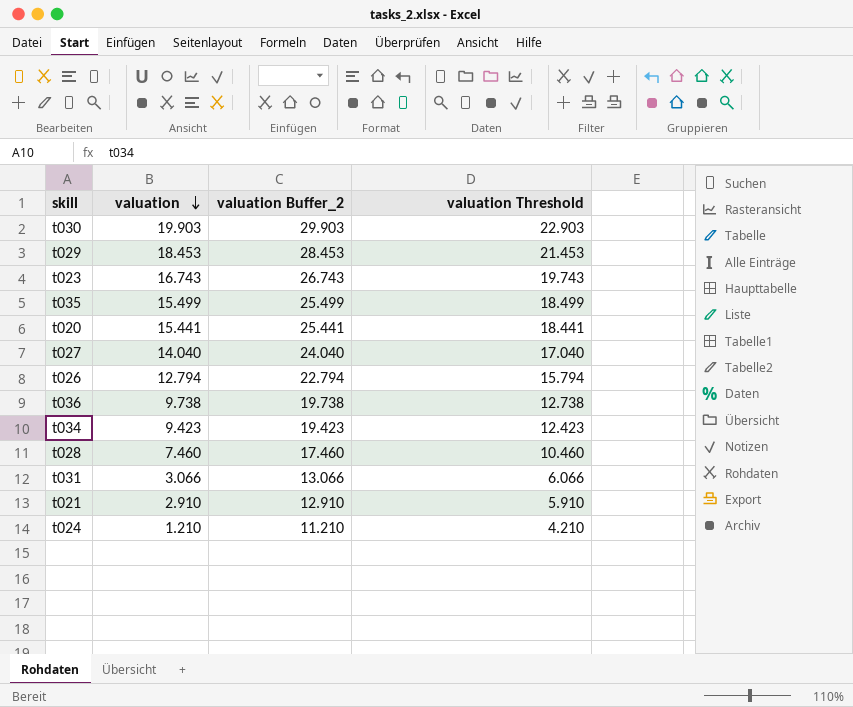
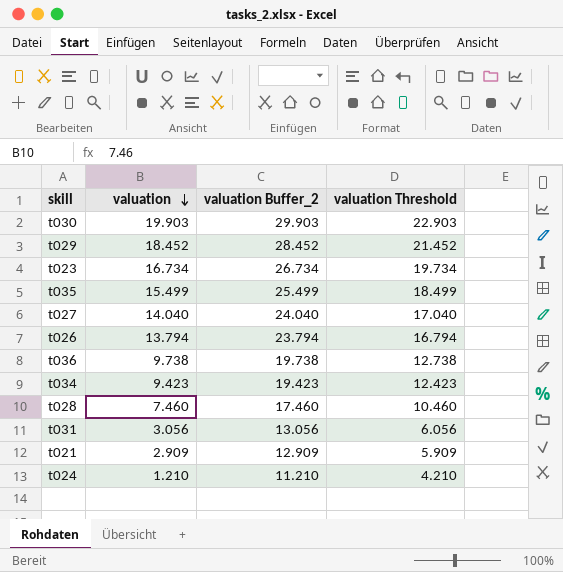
row t020: 15.441 | 25.441 | 18.441 -> none
t029 | valuation: 18.453 -> 18.452
t029 | valuation Buffer_2: 28.453 -> 28.452
t029 | valuation Threshold: 21.453 -> 21.452
t023 | valuation: 16.743 -> 16.734
t023 | valuation Buffer_2: 26.743 -> 26.734
t023 | valuation Threshold: 19.743 -> 19.734
t026 | valuation: 12.794 -> 13.794
t026 | valuation Buffer_2: 22.794 -> 23.794
t026 | valuation Threshold: 15.794 -> 16.794
t031 | valuation: 3.066 -> 3.056
t031 | valuation Buffer_2: 13.066 -> 13.056
t031 | valuation Threshold: 6.066 -> 6.056
t021 | valuation: 2.910 -> 2.909
t021 | valuation Buffer_2: 12.910 -> 12.909
t021 | valuation Threshold: 5.910 -> 5.909

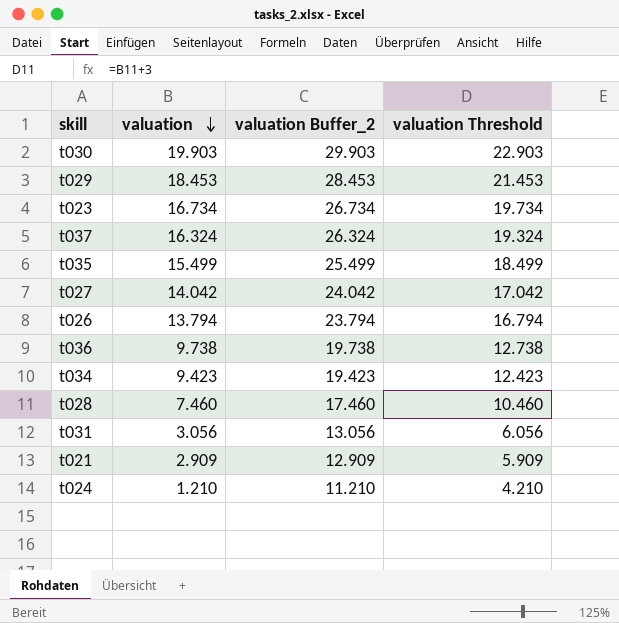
t029 | valuation: 18.452 -> 18.453
t029 | valuation Buffer_2: 28.452 -> 28.453
t029 | valuation Threshold: 21.452 -> 21.453
row t037: none -> 16.324 | 26.324 | 19.324
t027 | valuation: 14.040 -> 14.042
t027 | valuation Buffer_2: 24.040 -> 24.042
t027 | valuation Threshold: 17.040 -> 17.042

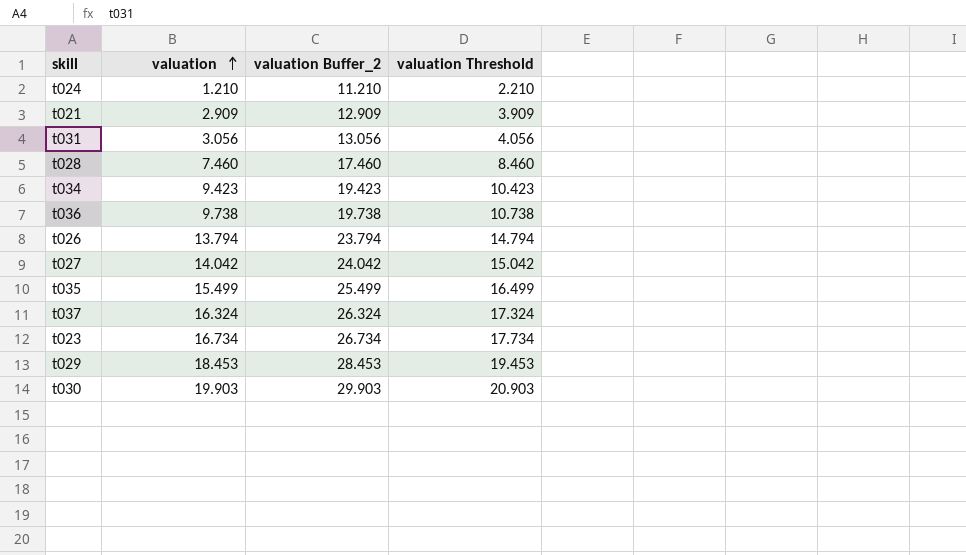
row order: valuation descending -> valuation ascending
column valuation Threshold | formula: [valuation] + 3 -> [valuation] + 1

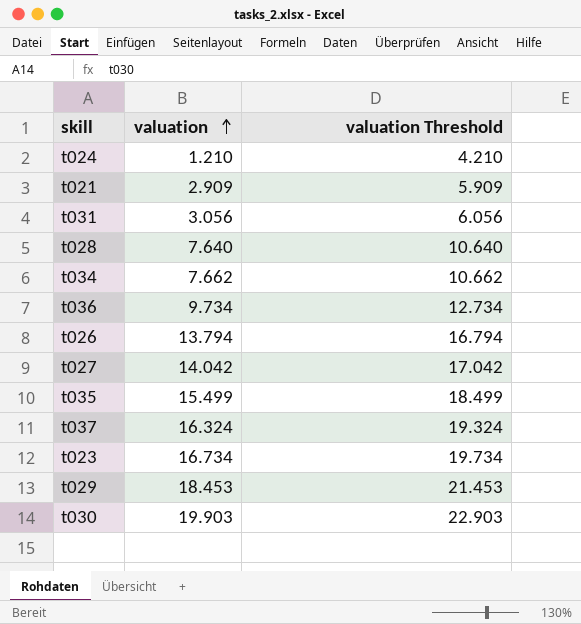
column valuation Buffer_2 | formula: [valuation] + 10 -> none
column valuation Threshold | formula: [valuation] + 1 -> [valuation] + 3
t028 | valuation: 7.460 -> 7.640
t034 | valuation: 9.423 -> 7.662
t036 | valuation: 9.738 -> 9.734

